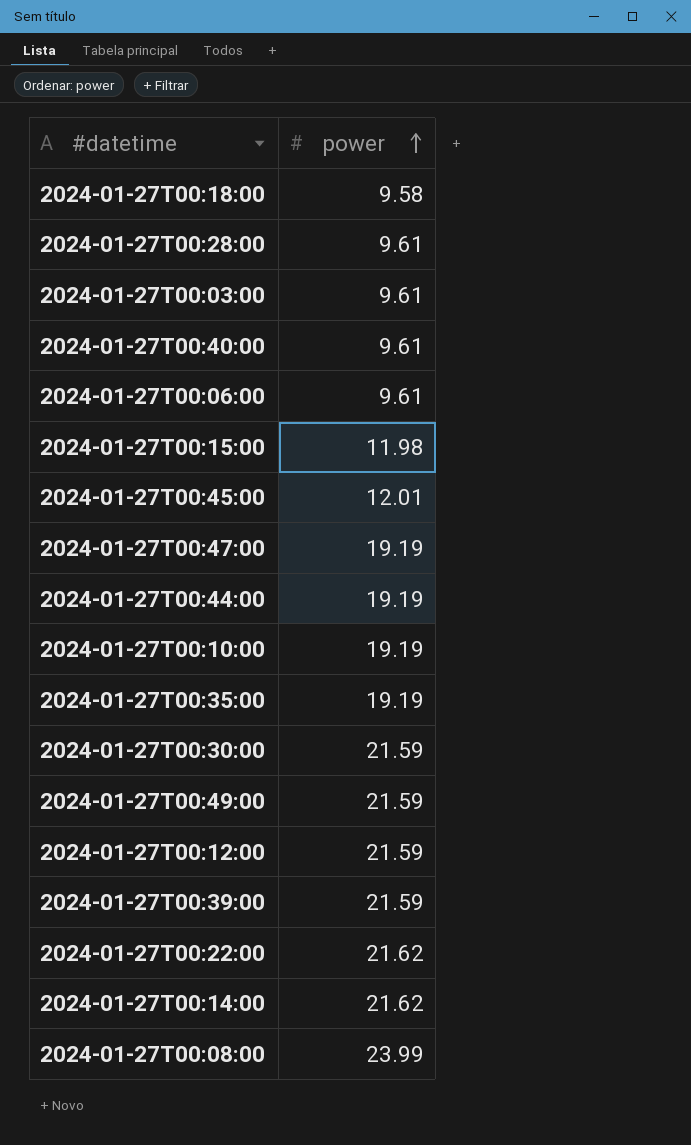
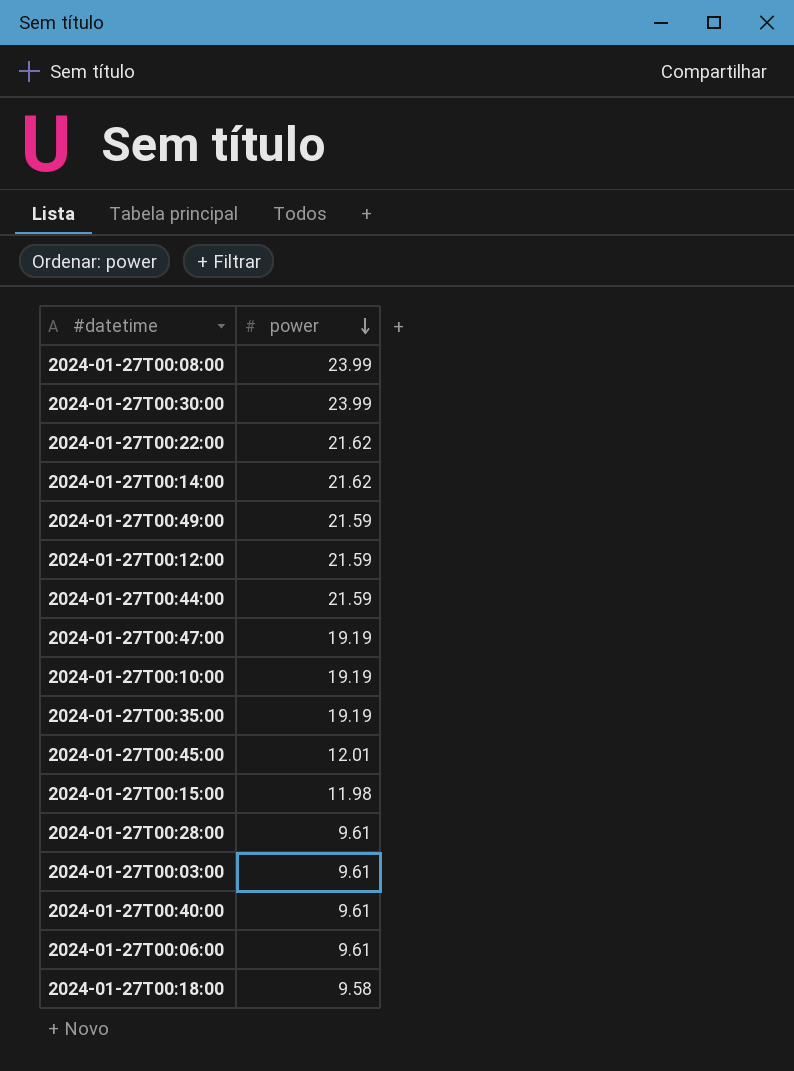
row order: power ascending -> power descending
row 2024-01-27T00:39:00: 21.59 -> none
2024-01-27T00:30:00 | power: 21.59 -> 23.99
2024-01-27T00:44:00 | power: 19.19 -> 21.59

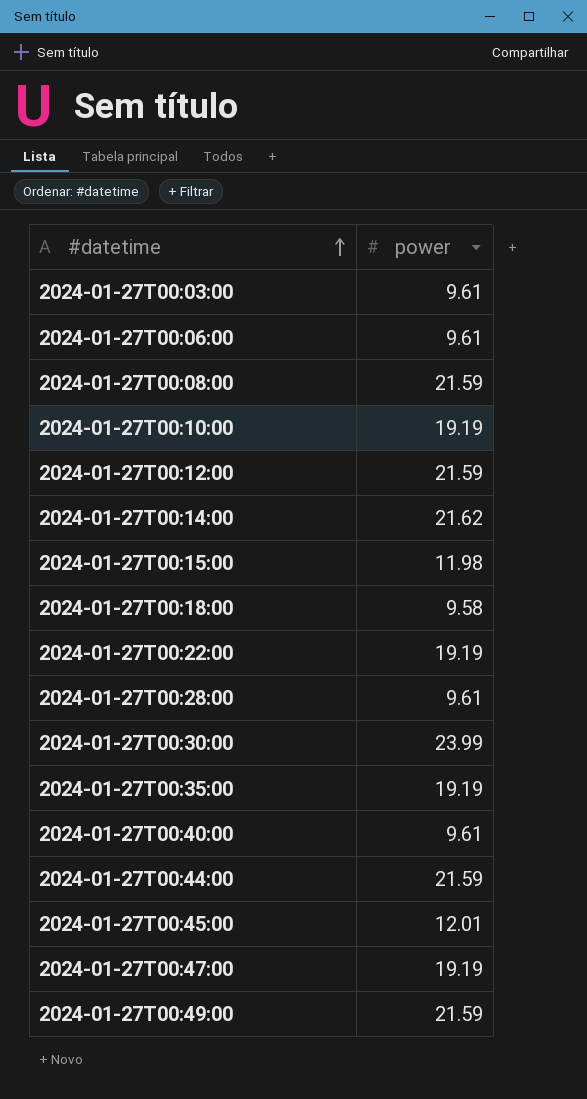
row order: power descending -> #datetime ascending
2024-01-27T00:08:00 | power: 23.99 -> 21.59
2024-01-27T00:22:00 | power: 21.62 -> 19.19

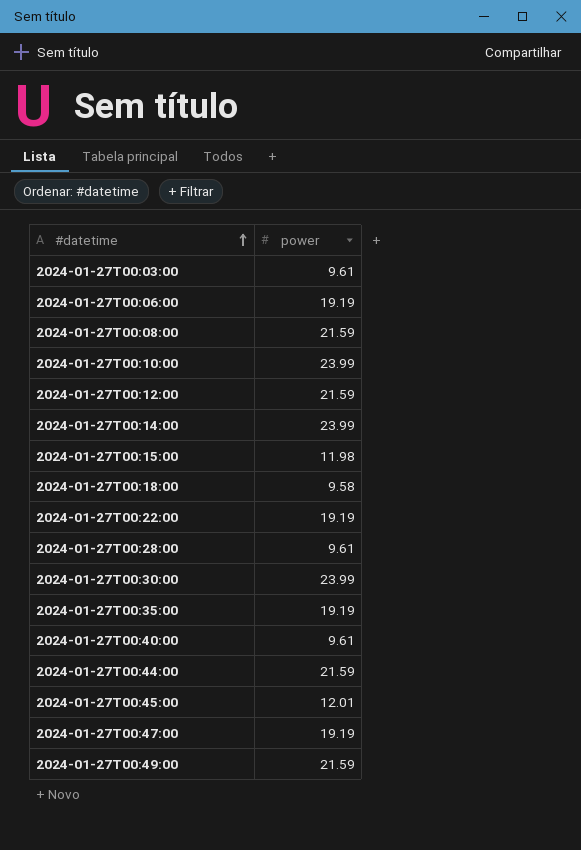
2024-01-27T00:06:00 | power: 9.61 -> 19.19
2024-01-27T00:10:00 | power: 19.19 -> 23.99
2024-01-27T00:14:00 | power: 21.62 -> 23.99

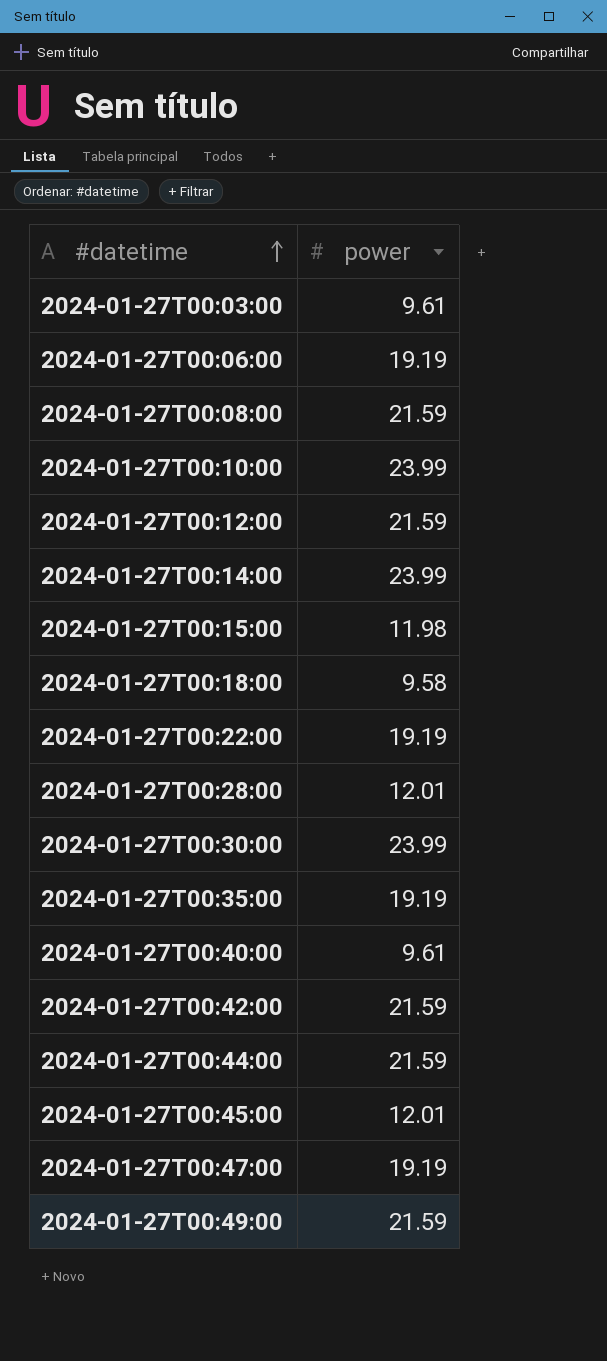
2024-01-27T00:28:00 | power: 9.61 -> 12.01
row 2024-01-27T00:42:00: none -> 21.59

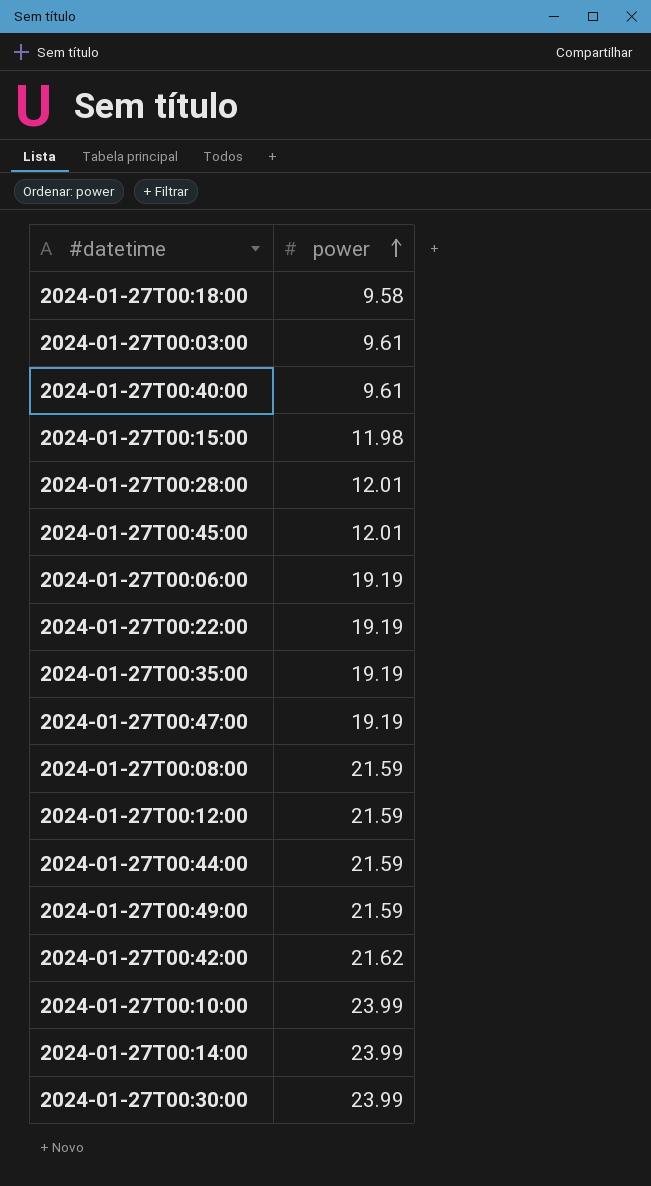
row order: #datetime ascending -> power ascending
2024-01-27T00:42:00 | power: 21.59 -> 21.62

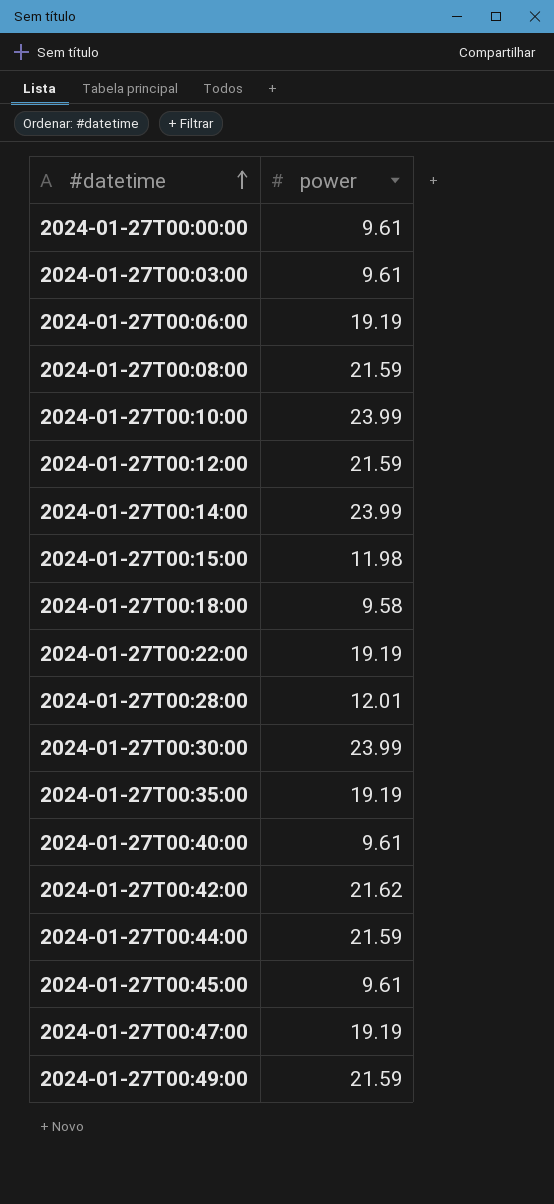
row order: power ascending -> #datetime ascending
row 2024-01-27T00:00:00: none -> 9.61
2024-01-27T00:45:00 | power: 12.01 -> 9.61

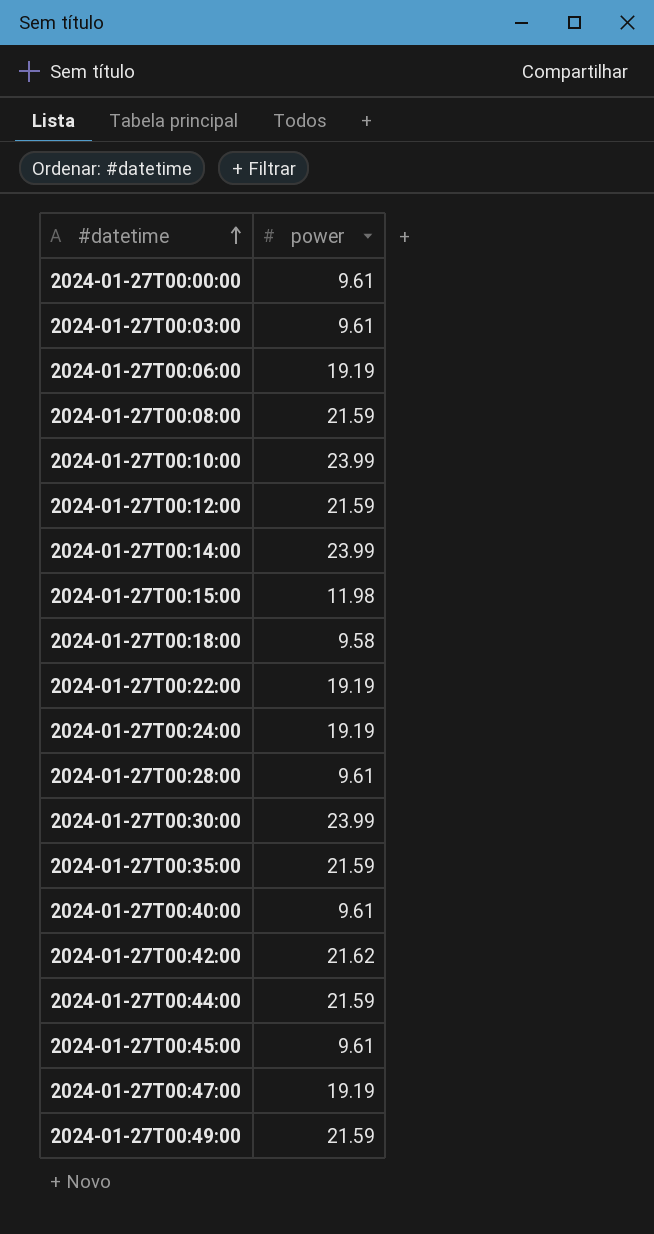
row 2024-01-27T00:24:00: none -> 19.19
2024-01-27T00:28:00 | power: 12.01 -> 9.61
2024-01-27T00:35:00 | power: 19.19 -> 21.59

